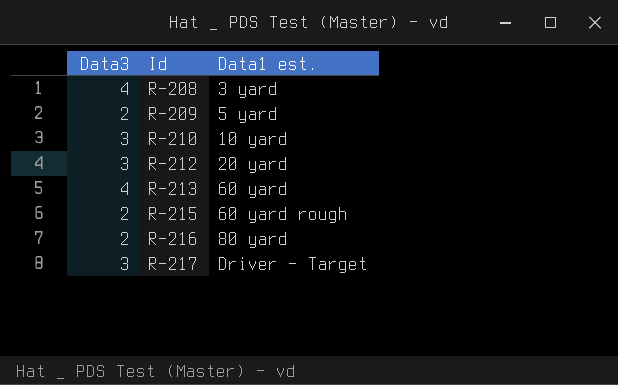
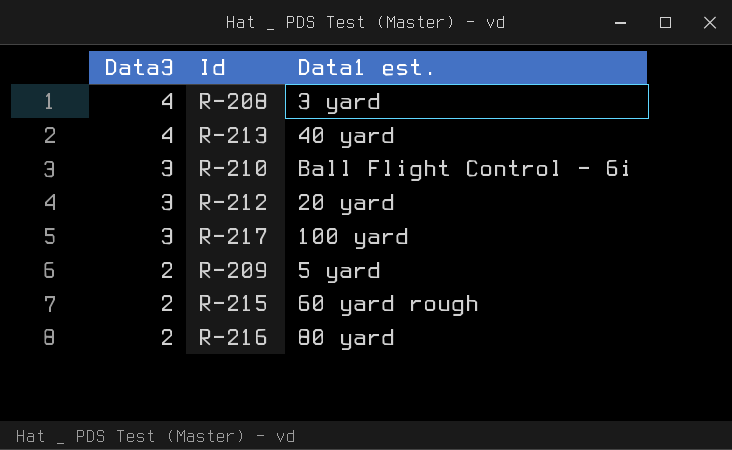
row order: Id ascending -> Data3 descending
R-213 | Data1 est.: 60 yard -> 40 yard
R-210 | Data1 est.: 10 yard -> Ball Flight Control - 6i
R-217 | Data1 est.: Driver - Target -> 100 yard

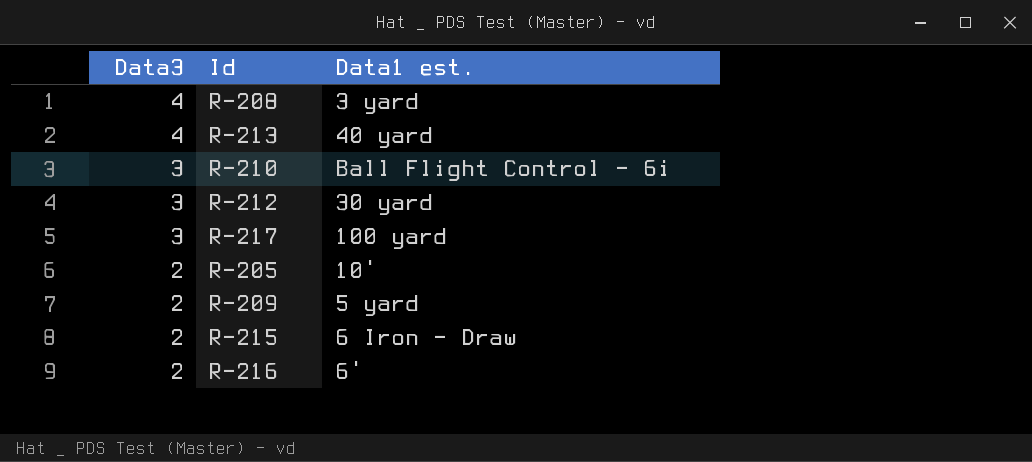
R-212 | Data1 est.: 20 yard -> 30 yard
row R-205: none -> 2 | 10'
R-215 | Data1 est.: 60 yard rough -> 6 Iron - Draw
R-216 | Data1 est.: 80 yard -> 6'

